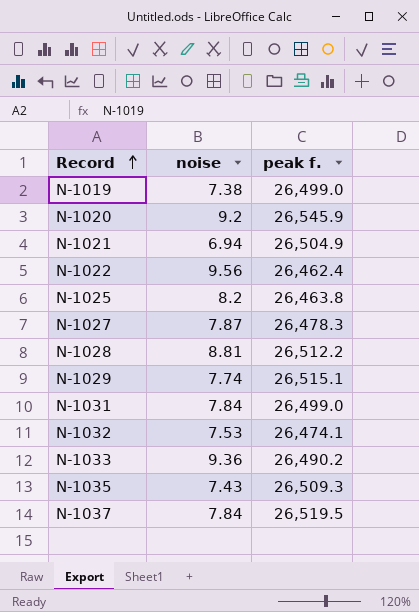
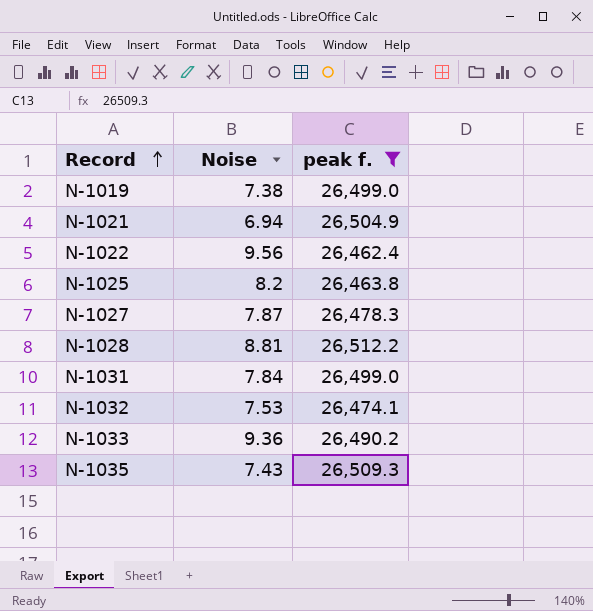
filter: none -> peak f. <= 26,512.2
column name: noise -> Noise

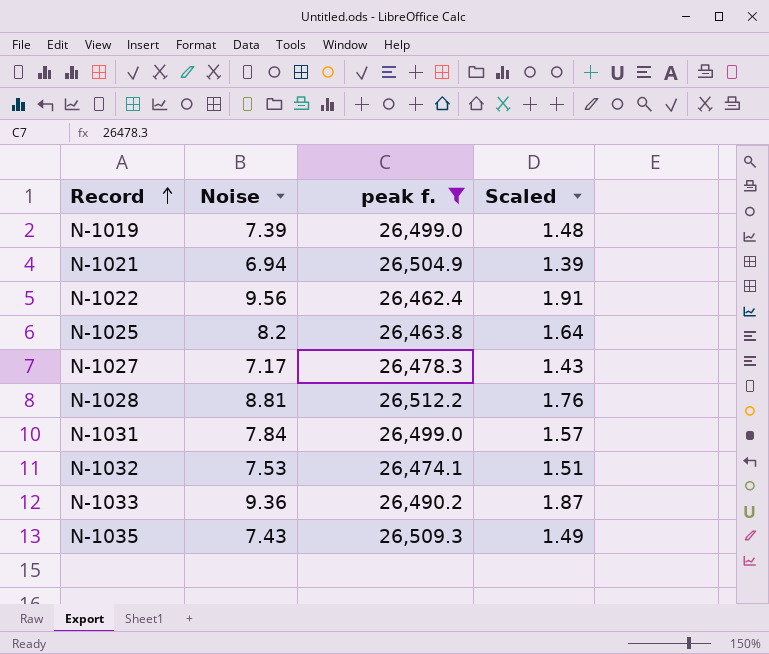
column Scaled | formula: none -> [Noise] * 0.2
N-1019 | Noise: 7.38 -> 7.39
N-1027 | Noise: 7.87 -> 7.17

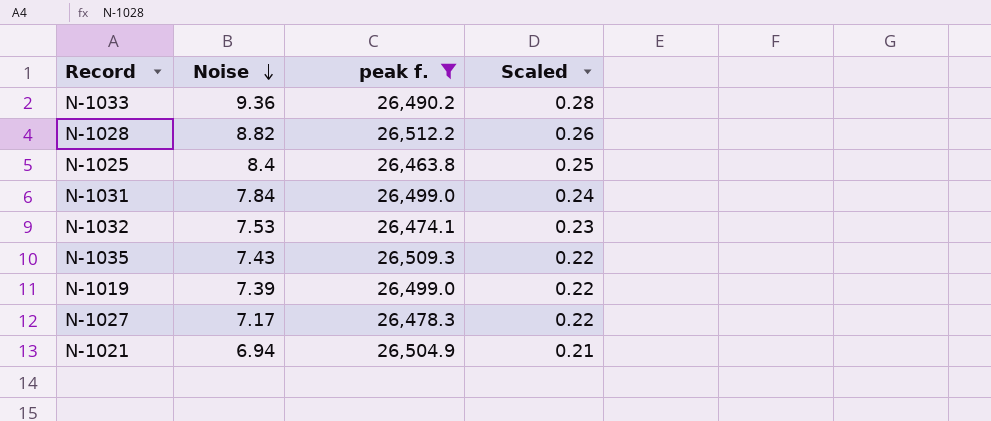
row order: Record ascending -> Noise descending
column Scaled | formula: [Noise] * 0.2 -> [Noise] * 0.03
row N-1022: 9.56 | 26,462.4 | 1.91 -> none
N-1028 | Noise: 8.81 -> 8.82
N-1025 | Noise: 8.2 -> 8.4

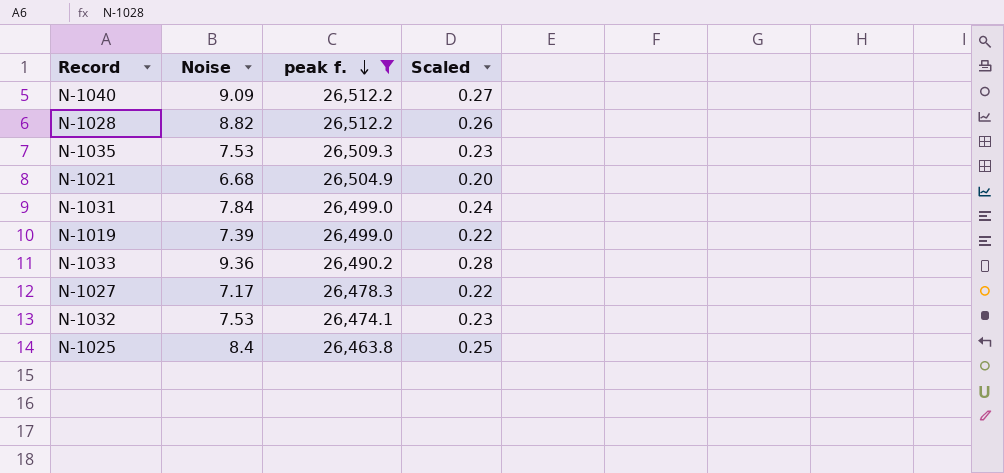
row order: Noise descending -> peak f. descending
row N-1040: none -> 9.09 | 26,512.2 | 0.27
N-1035 | Noise: 7.43 -> 7.53
N-1035 | Scaled: 0.22 -> 0.23
N-1021 | Noise: 6.94 -> 6.68
N-1021 | Scaled: 0.21 -> 0.20

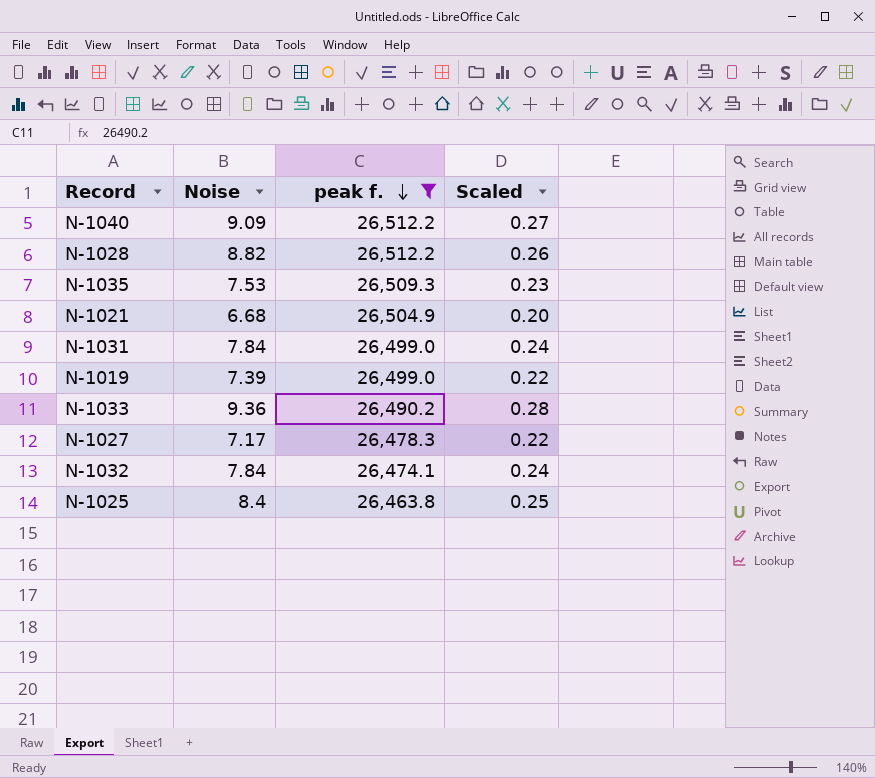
N-1032 | Noise: 7.53 -> 7.84
N-1032 | Scaled: 0.23 -> 0.24

